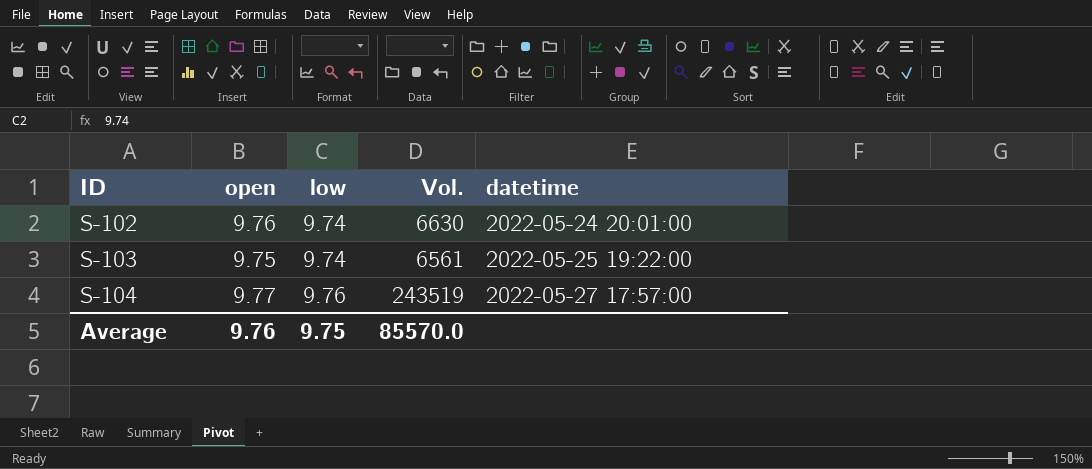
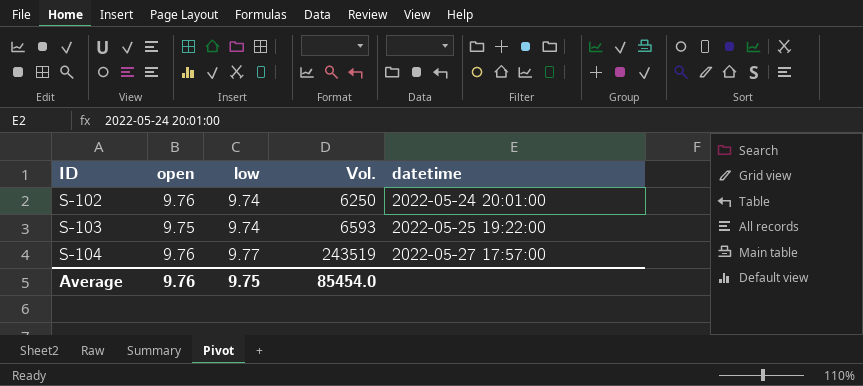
S-102 | Vol.: 6630 -> 6250
S-103 | Vol.: 6561 -> 6593
S-104 | open: 9.77 -> 9.76
S-104 | low: 9.76 -> 9.77
Average | Vol.: 85570.0 -> 85454.0

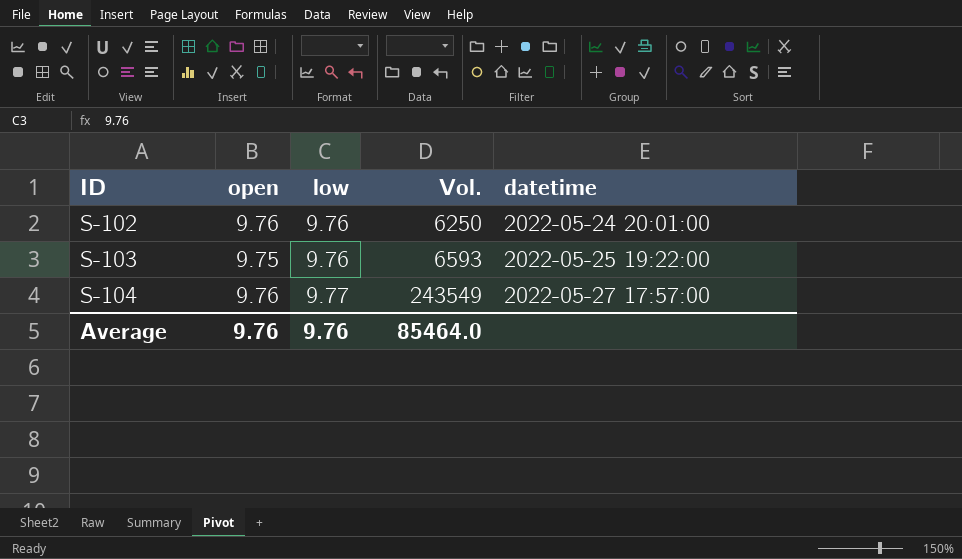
S-102 | low: 9.74 -> 9.76
S-103 | low: 9.74 -> 9.76
S-104 | Vol.: 243519 -> 243549
Average | low: 9.75 -> 9.76
Average | Vol.: 85454.0 -> 85464.0

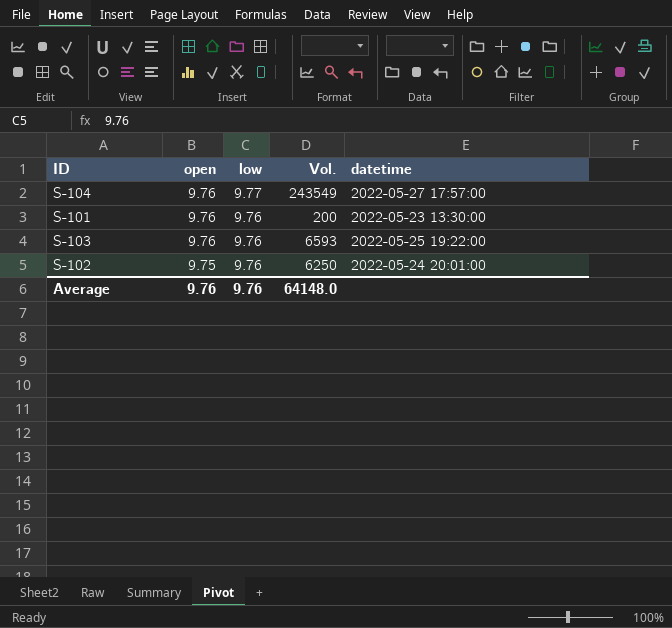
row order: ID ascending -> open descending
row S-101: none -> 9.76 | 9.76 | 200 | 2022-05-23 13:30:00
S-103 | open: 9.75 -> 9.76
S-102 | open: 9.76 -> 9.75
Average | Vol.: 85464.0 -> 64148.0

